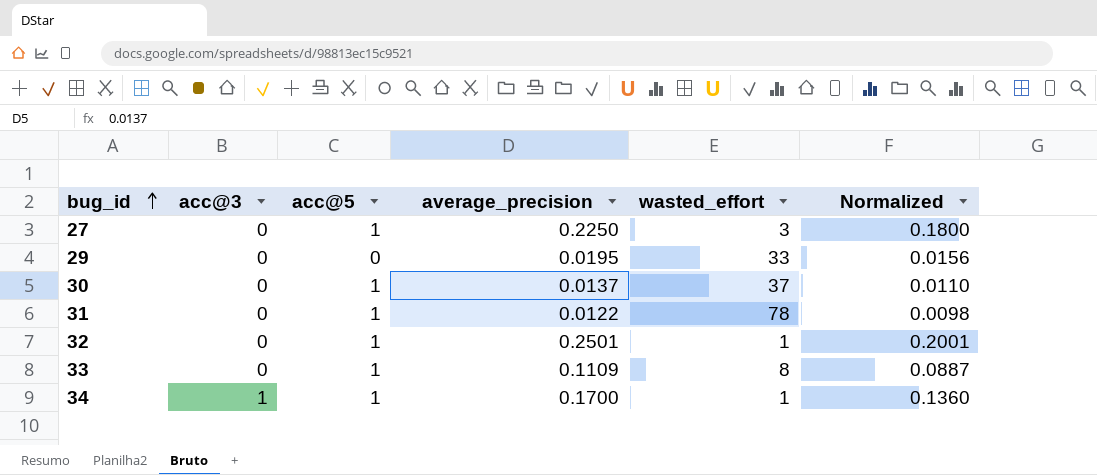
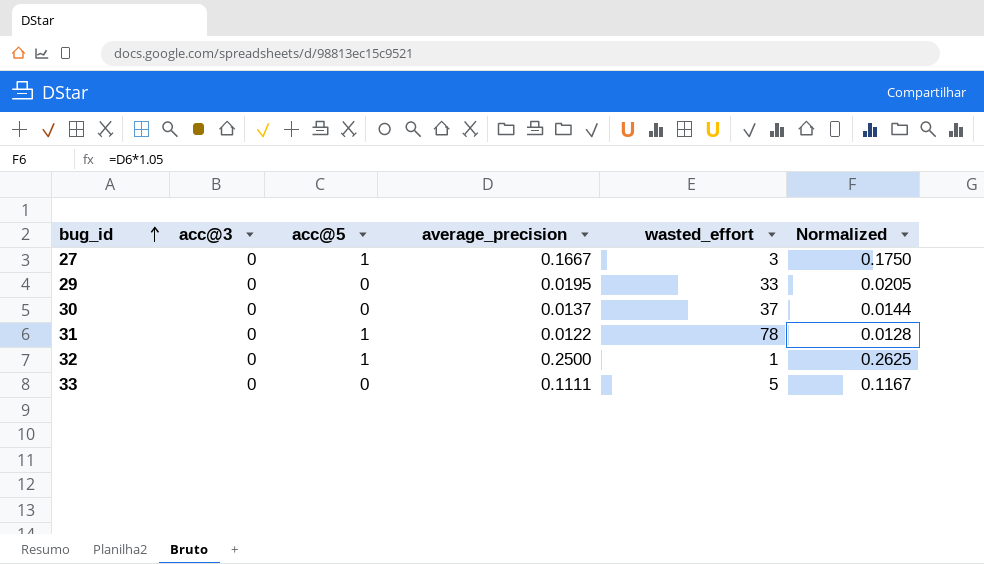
column Normalized | formula: [average_precision] * 0.8 -> [average_precision] * 1.05
row 34: 1 | 1 | 0.1700 | 1 | 0.1360 -> none
27 | average_precision: 0.2250 -> 0.1667
30 | acc@5: 1 -> 0
32 | average_precision: 0.2501 -> 0.2500
33 | acc@5: 1 -> 0
33 | average_precision: 0.1109 -> 0.1111
33 | wasted_effort: 8 -> 5

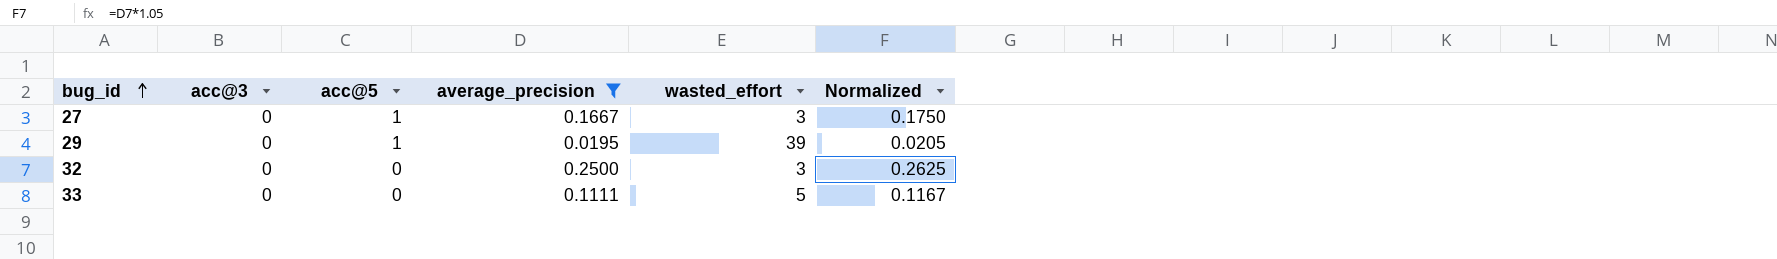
filter: none -> average_precision >= 0.0195
29 | acc@5: 0 -> 1
29 | wasted_effort: 33 -> 39
32 | acc@5: 1 -> 0
32 | wasted_effort: 1 -> 3

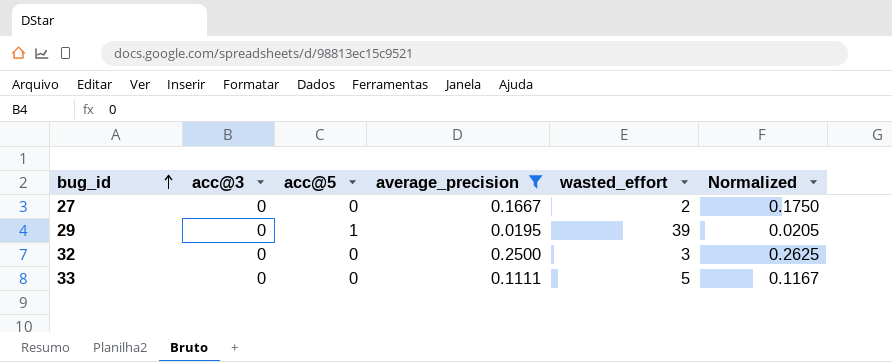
27 | acc@5: 1 -> 0
27 | wasted_effort: 3 -> 2

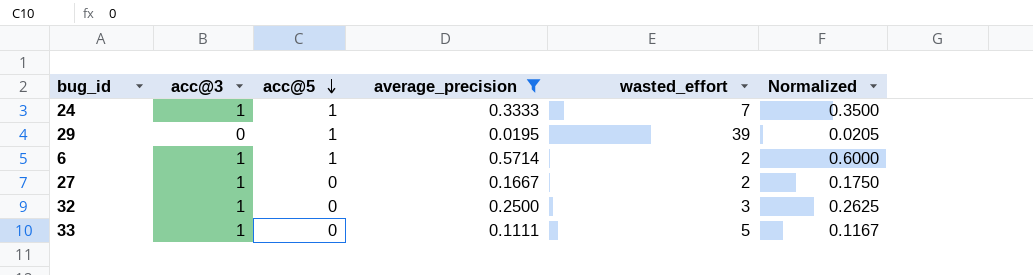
row order: bug_id ascending -> acc@5 descending
row 24: none -> 1 | 1 | 0.3333 | 7 | 0.3500
row 6: none -> 1 | 1 | 0.5714 | 2 | 0.6000
27 | acc@3: 0 -> 1
32 | acc@3: 0 -> 1
33 | acc@3: 0 -> 1

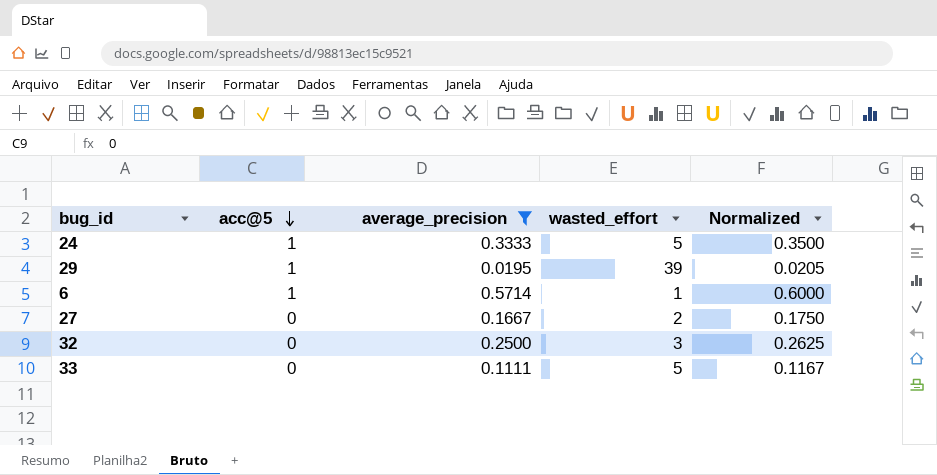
column acc@3 | position: 2 -> none
24 | wasted_effort: 7 -> 5
6 | wasted_effort: 2 -> 1

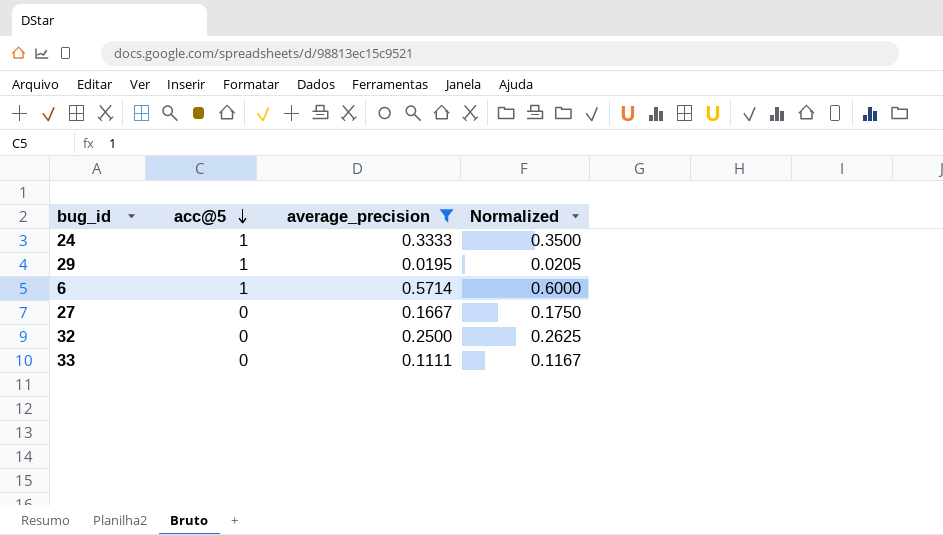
column wasted_effort | position: 4 -> none

